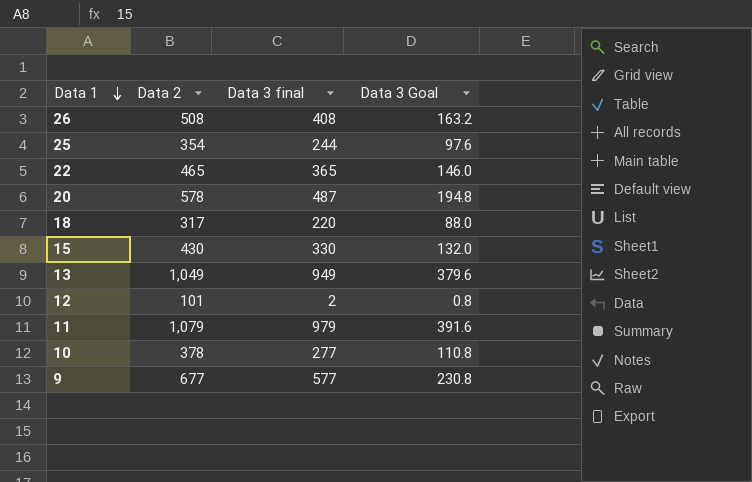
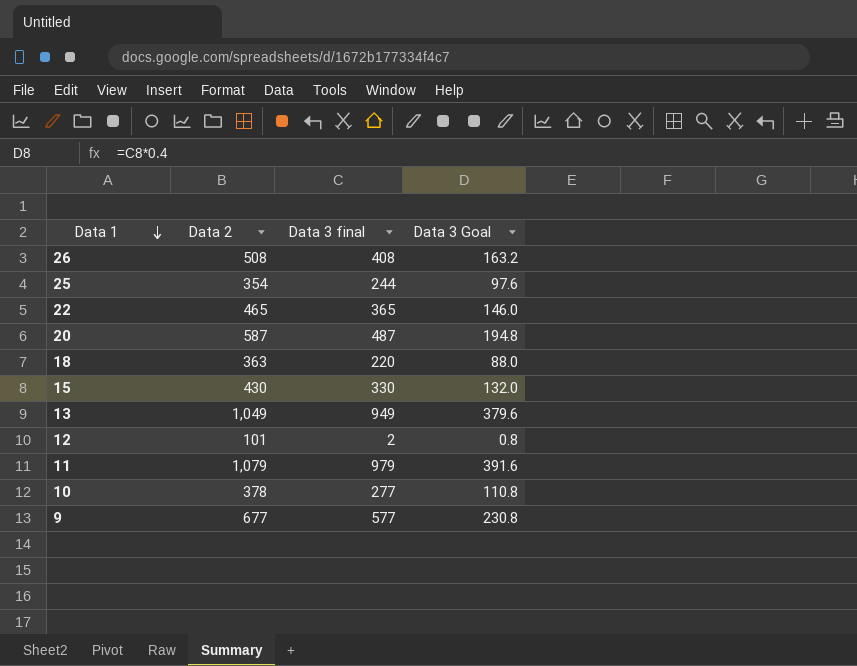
20 | Data 2: 578 -> 587
18 | Data 2: 317 -> 363

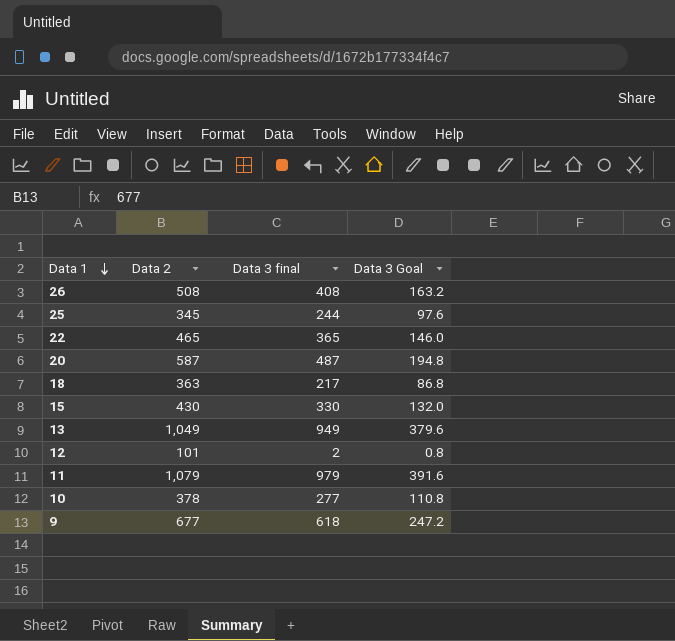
25 | Data 2: 354 -> 345
18 | Data 3 final: 220 -> 217
18 | Data 3 Goal: 88.0 -> 86.8
9 | Data 3 final: 577 -> 618
9 | Data 3 Goal: 230.8 -> 247.2

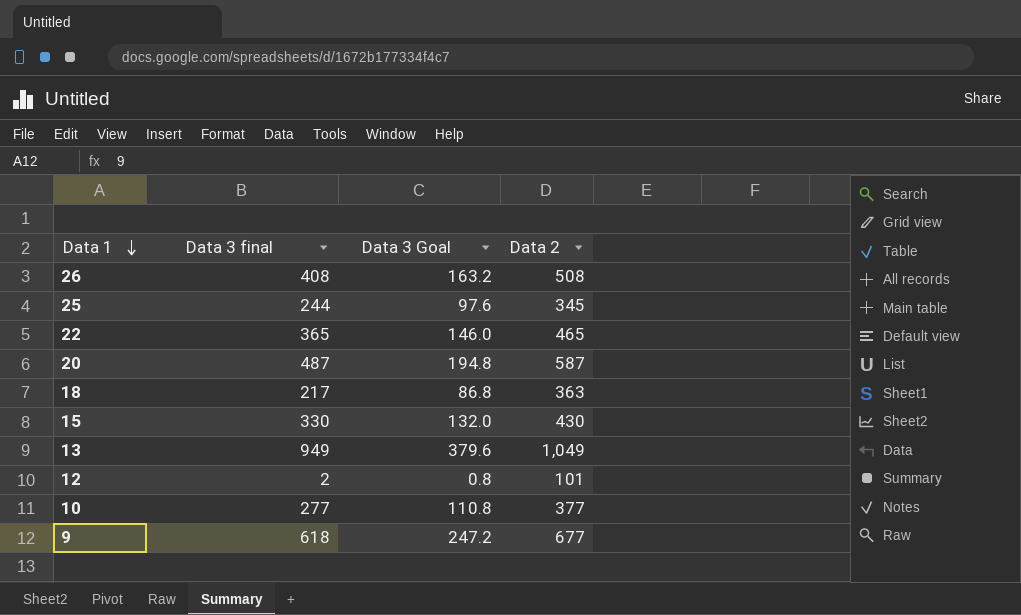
column Data 2 | position: 2 -> 4
row 11: 1,079 | 979 | 391.6 -> none
10 | Data 2: 378 -> 377

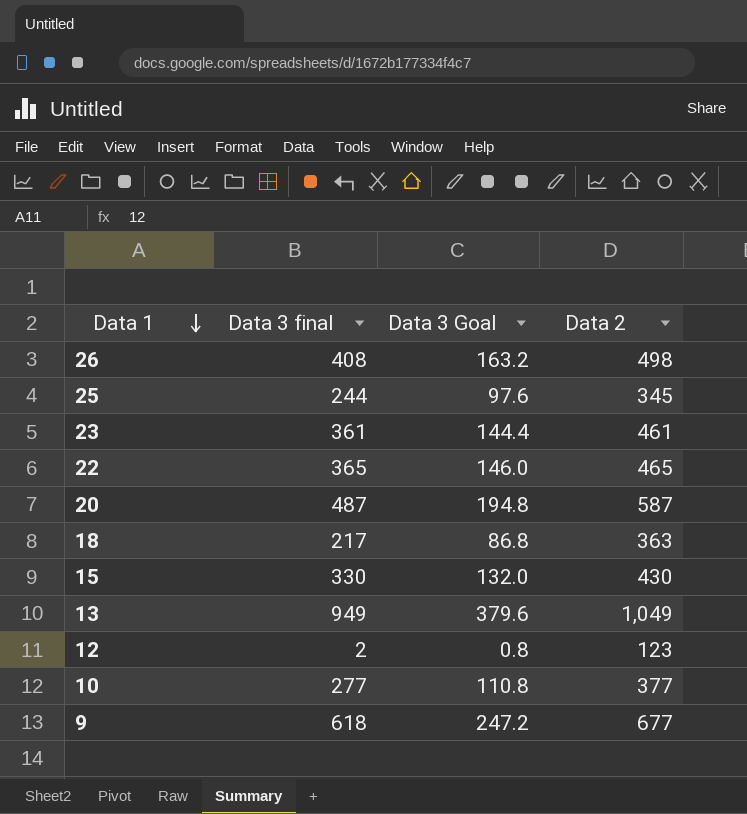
26 | Data 2: 508 -> 498
row 23: none -> 361 | 144.4 | 461
12 | Data 2: 101 -> 123

